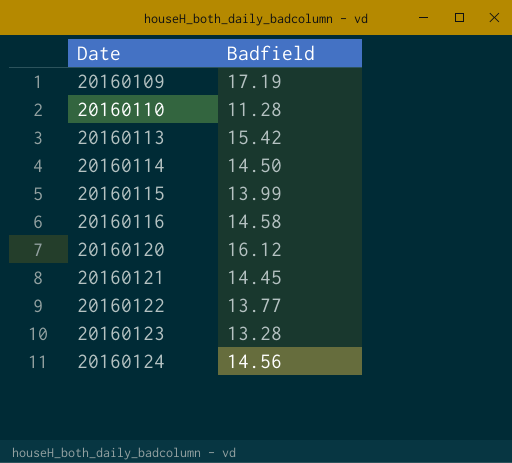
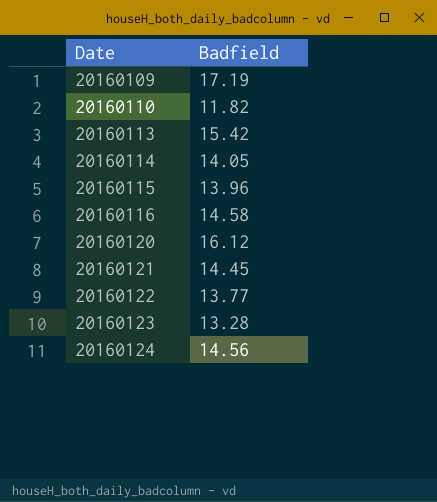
20160110 | Badfield: 11.28 -> 11.82
20160114 | Badfield: 14.50 -> 14.05
20160115 | Badfield: 13.99 -> 13.96

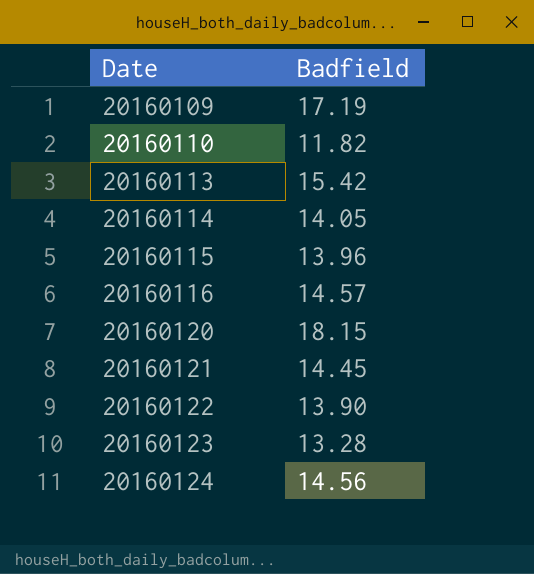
20160116 | Badfield: 14.58 -> 14.57
20160120 | Badfield: 16.12 -> 18.15
20160122 | Badfield: 13.77 -> 13.90

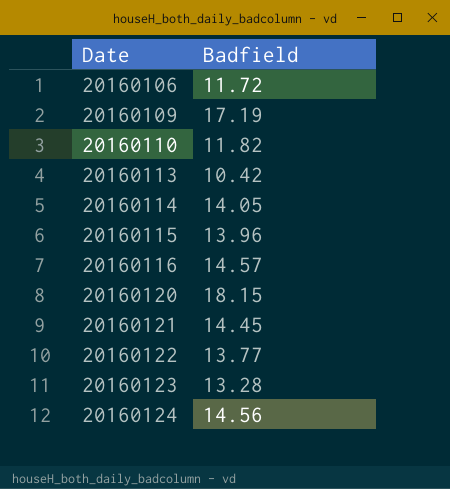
row 20160106: none -> 11.72
20160113 | Badfield: 15.42 -> 10.42
20160122 | Badfield: 13.90 -> 13.77

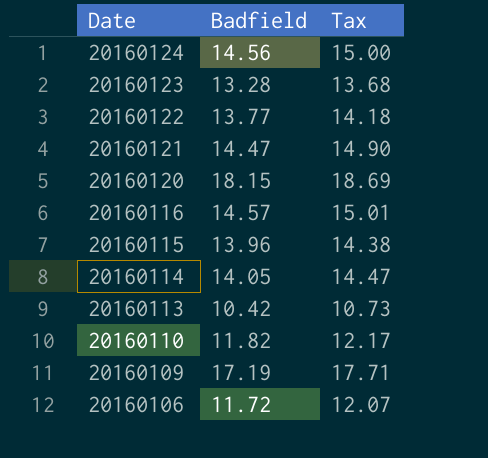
row order: Date ascending -> Date descending
column Tax | formula: none -> [Badfield] * 1.03
20160121 | Badfield: 14.45 -> 14.47

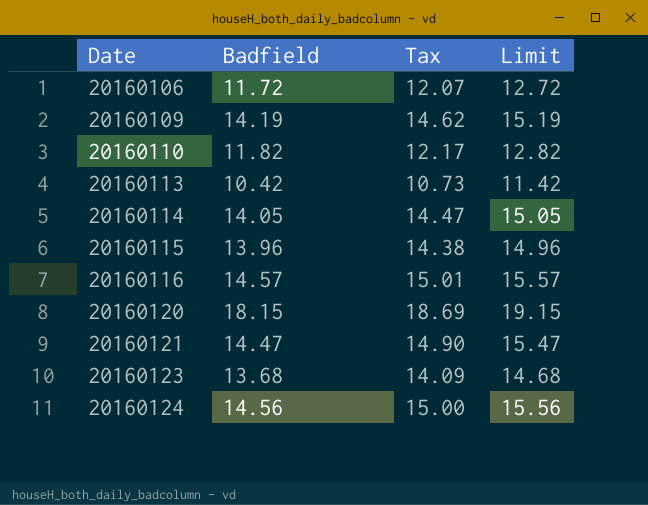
row order: Date descending -> Date ascending
column Limit | formula: none -> [Badfield] + 1
row 20160122: 13.77 | 14.18 -> none
20160109 | Badfield: 17.19 -> 14.19
20160109 | Tax: 17.71 -> 14.62
20160123 | Badfield: 13.28 -> 13.68
20160123 | Tax: 13.68 -> 14.09

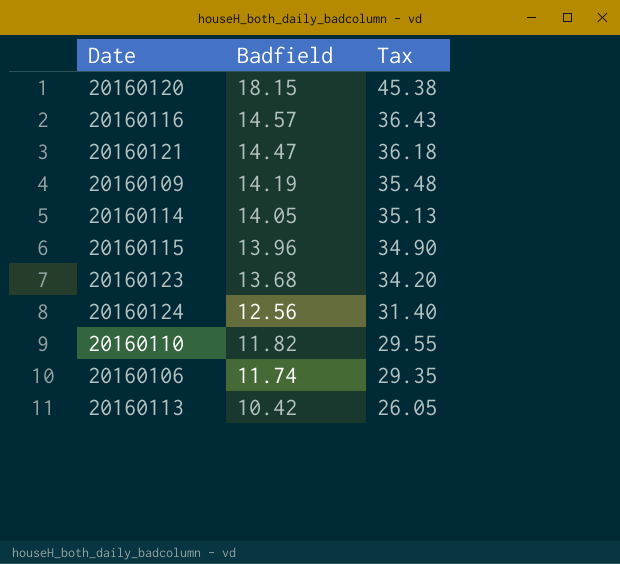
row order: Date ascending -> Badfield descending
column Limit | formula: [Badfield] + 1 -> none
column Tax | formula: [Badfield] * 1.03 -> [Badfield] * 2.5
20160124 | Badfield: 14.56 -> 12.56
20160106 | Badfield: 11.72 -> 11.74

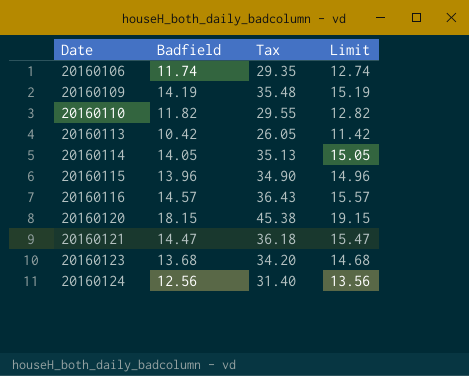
row order: Badfield descending -> Date ascending
column Limit | formula: none -> [Badfield] + 1

